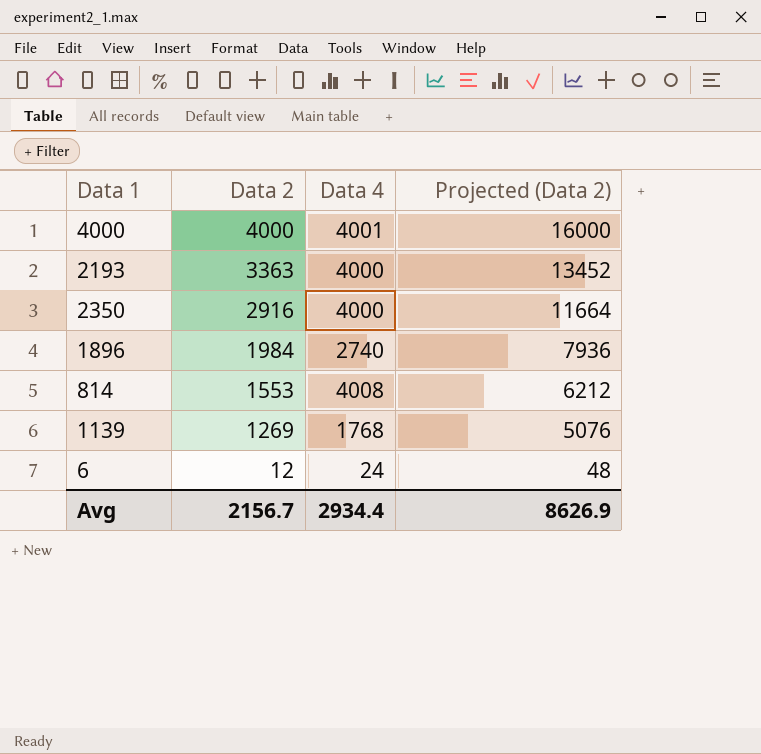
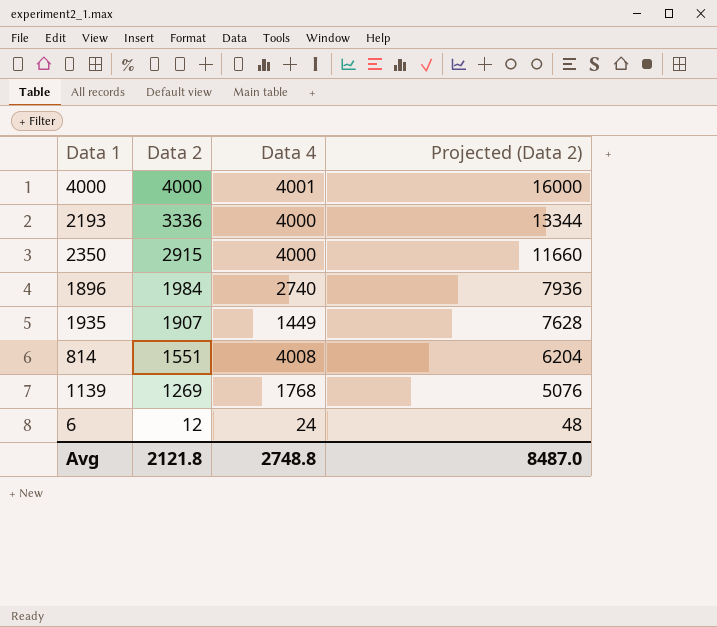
2193 | Data 2: 3363 -> 3336
2193 | Projected (Data 2): 13452 -> 13344
2350 | Data 2: 2916 -> 2915
2350 | Projected (Data 2): 11664 -> 11660
row 1935: none -> 1907 | 1449 | 7628
814 | Data 2: 1553 -> 1551
814 | Projected (Data 2): 6212 -> 6204
Avg | Data 2: 2156.7 -> 2121.8
Avg | Data 4: 2934.4 -> 2748.8
Avg | Projected (Data 2): 8626.9 -> 8487.0

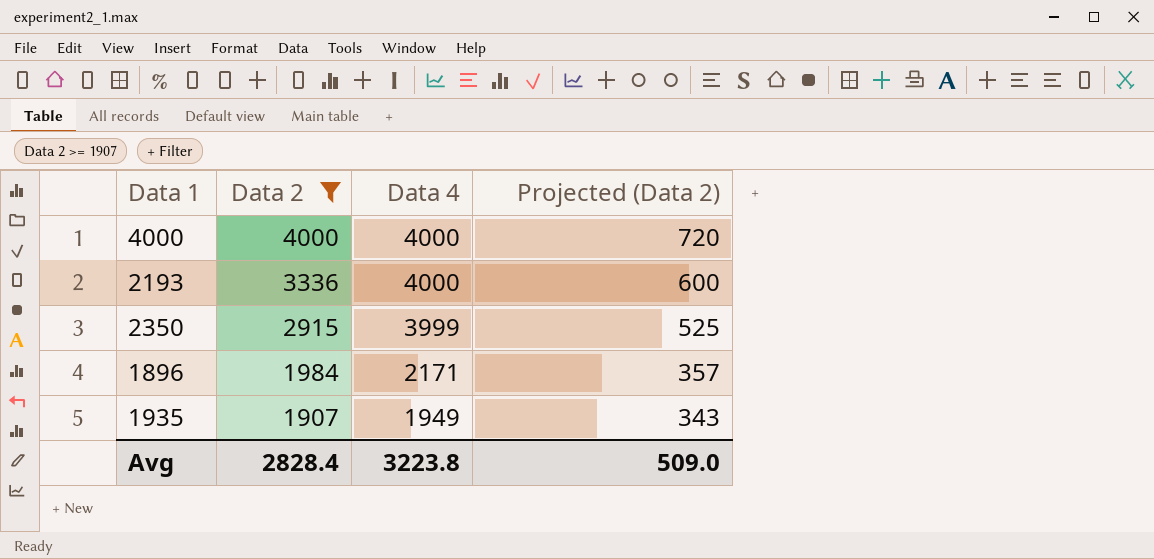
filter: none -> Data 2 >= 1907
column Projected (Data 2) | formula: [Data 2] * 4 -> [Data 2] * 0.18
4000 | Data 4: 4001 -> 4000
2350 | Data 4: 4000 -> 3999
1896 | Data 4: 2740 -> 2171
1935 | Data 4: 1449 -> 1949
Avg | Data 2: 2121.8 -> 2828.4
Avg | Data 4: 2748.8 -> 3223.8
Avg | Projected (Data 2): 8487.0 -> 509.0

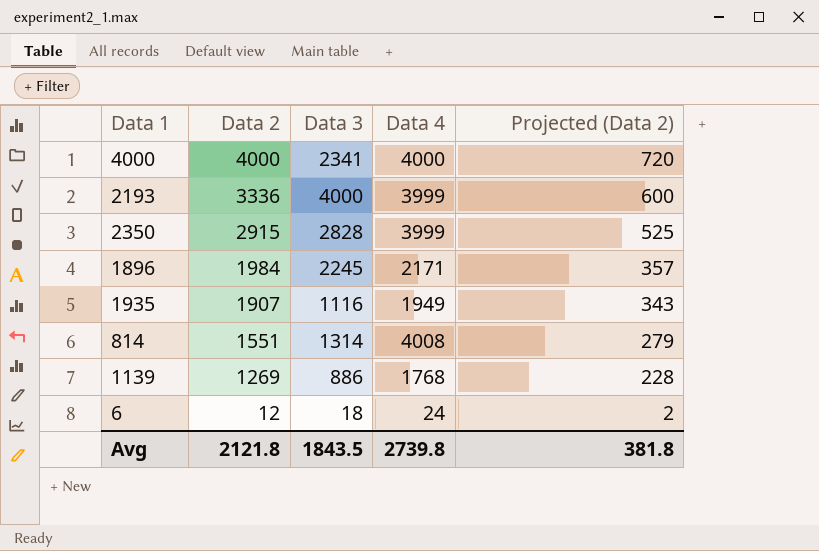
filter: Data 2 >= 1907 -> none
column Data 3 | position: none -> 3
2193 | Data 4: 4000 -> 3999
Avg | Data 2: 2828.4 -> 2121.8
Avg | Data 4: 3223.8 -> 2739.8
Avg | Projected (Data 2): 509.0 -> 381.8

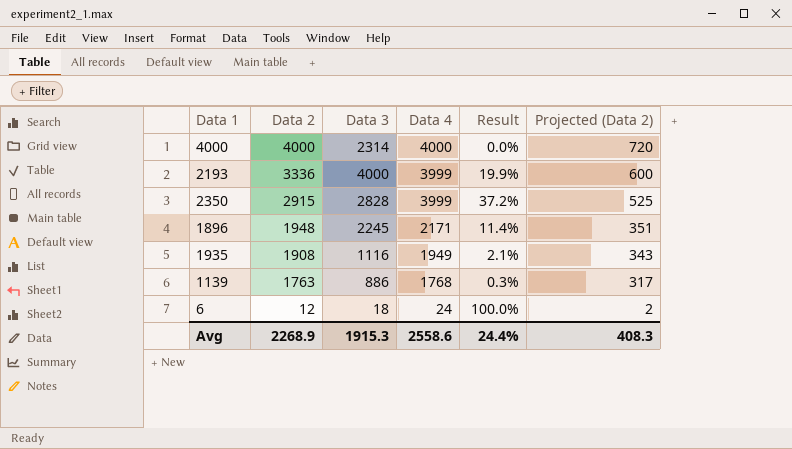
column Result | formula: none -> ([Data 4] - [Data 2]) / [Data 2]
row 814: 1551 | 1314 | 4008 | 279 -> none
4000 | Data 3: 2341 -> 2314
1896 | Data 2: 1984 -> 1948
1896 | Projected (Data 2): 357 -> 351
1935 | Data 2: 1907 -> 1908
1139 | Data 2: 1269 -> 1763
1139 | Projected (Data 2): 228 -> 317
Avg | Data 2: 2121.8 -> 2268.9
Avg | Data 3: 1843.5 -> 1915.3
Avg | Data 4: 2739.8 -> 2558.6
Avg | Projected (Data 2): 381.8 -> 408.3

